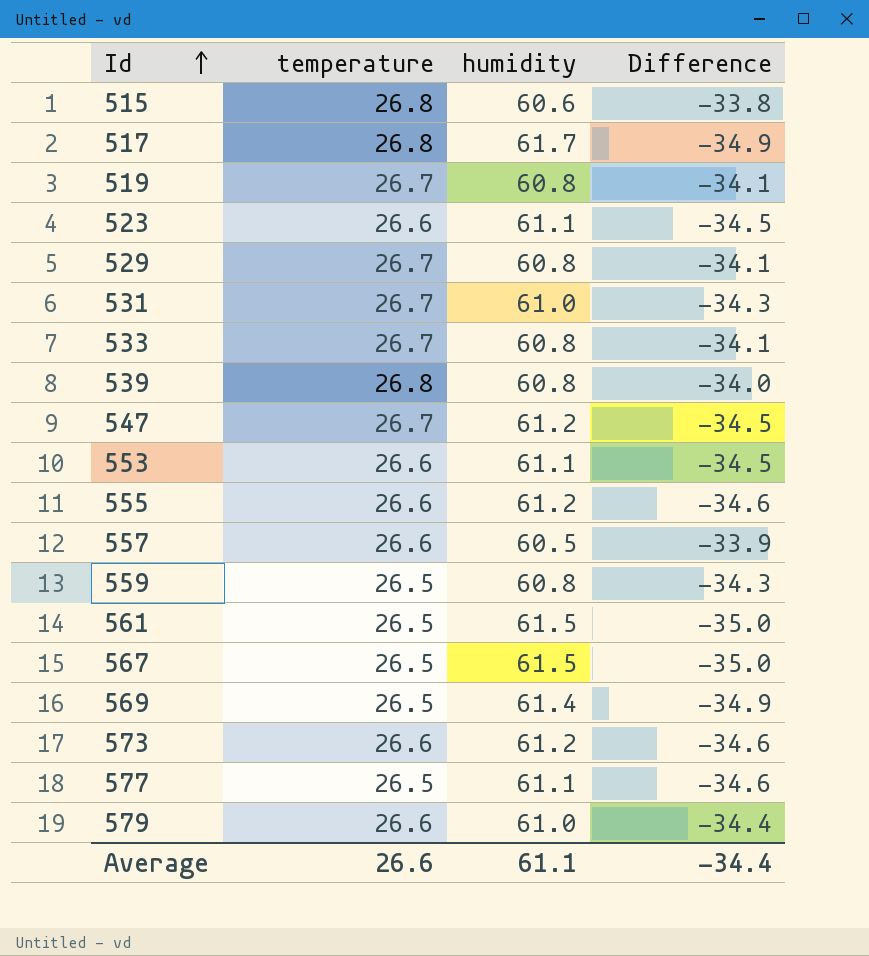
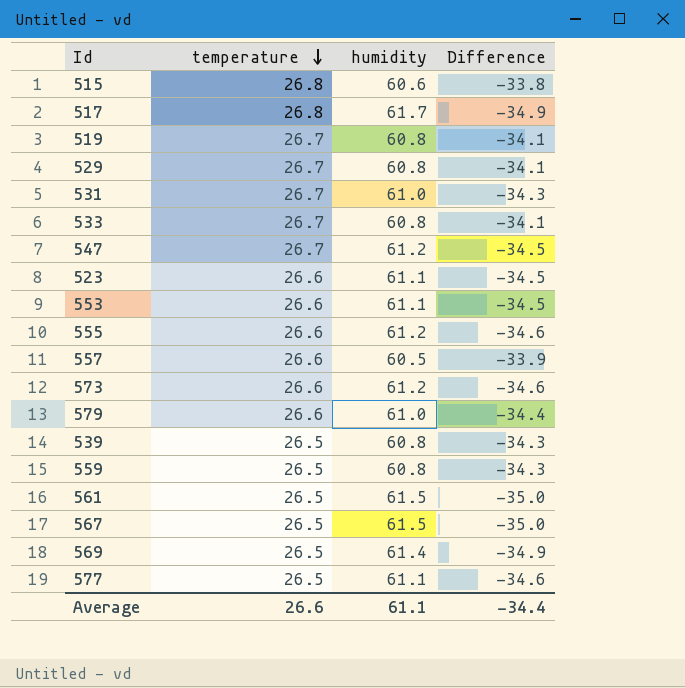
row order: Id ascending -> temperature descending
539 | temperature: 26.8 -> 26.5
539 | Difference: -34.0 -> -34.3

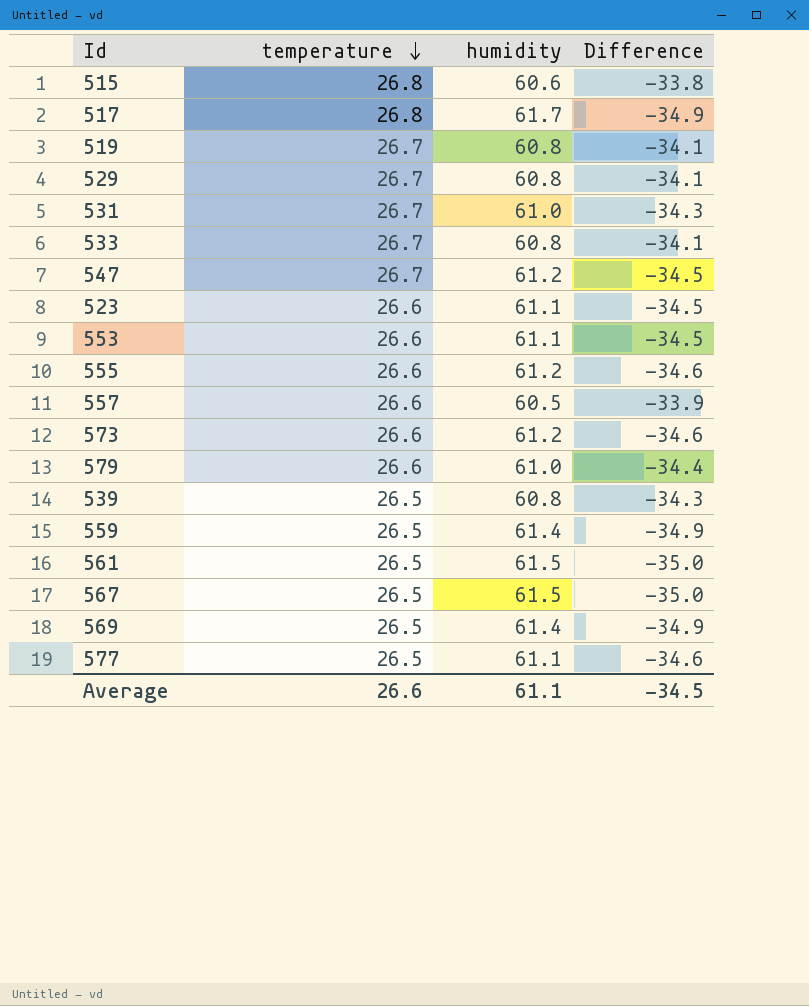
559 | humidity: 60.8 -> 61.4
559 | Difference: -34.3 -> -34.9
Average | Difference: -34.4 -> -34.5

